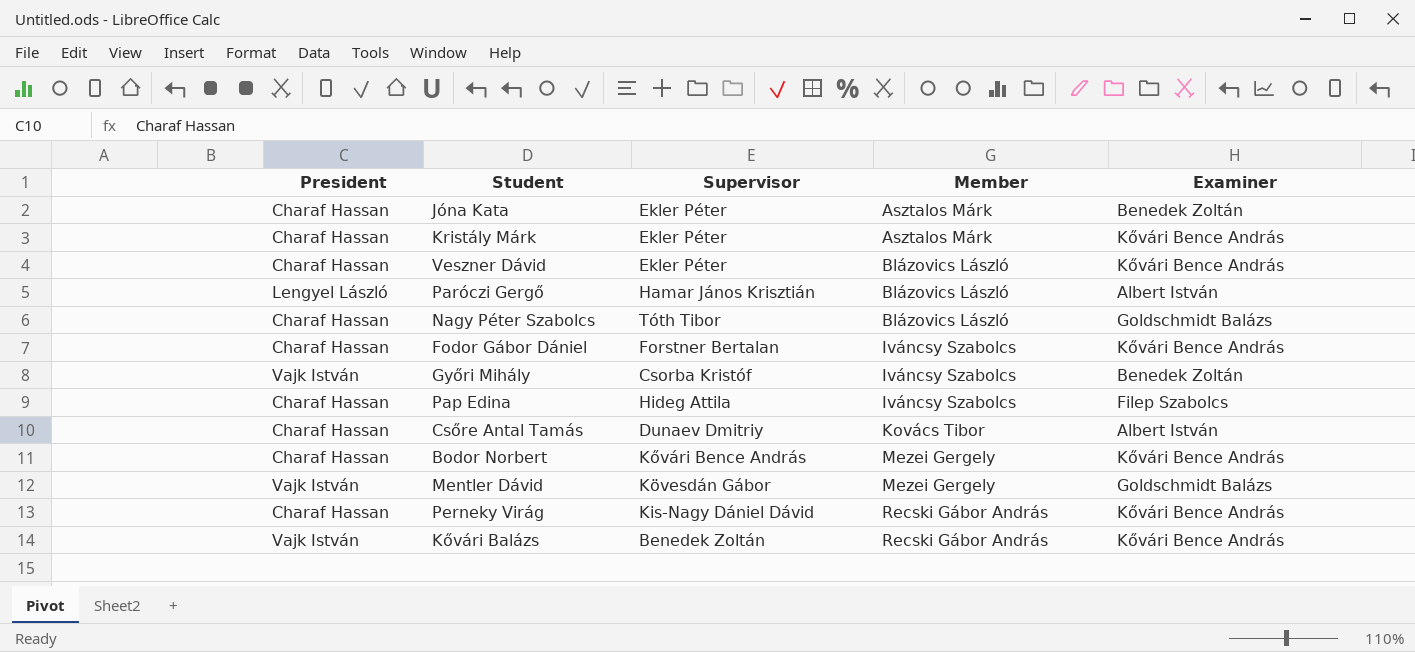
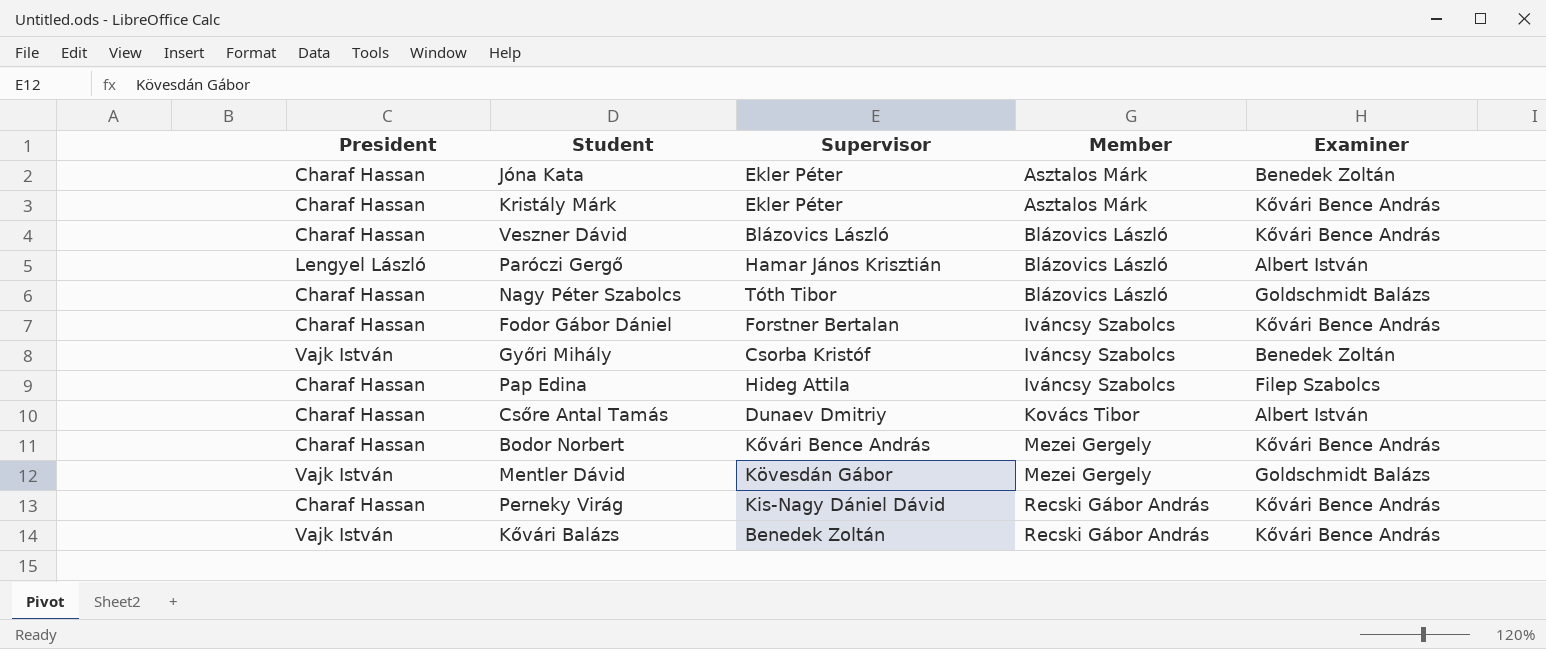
Veszner Dávid | Supervisor: Ekler Péter -> Blázovics László

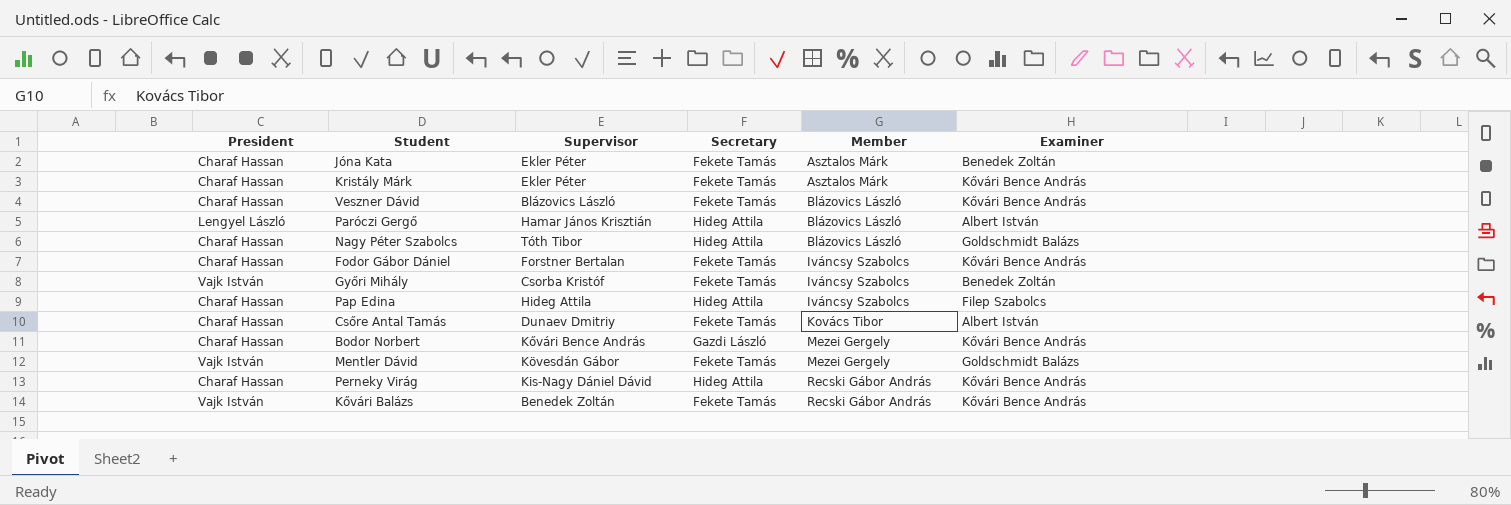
column Secretary | position: none -> 4

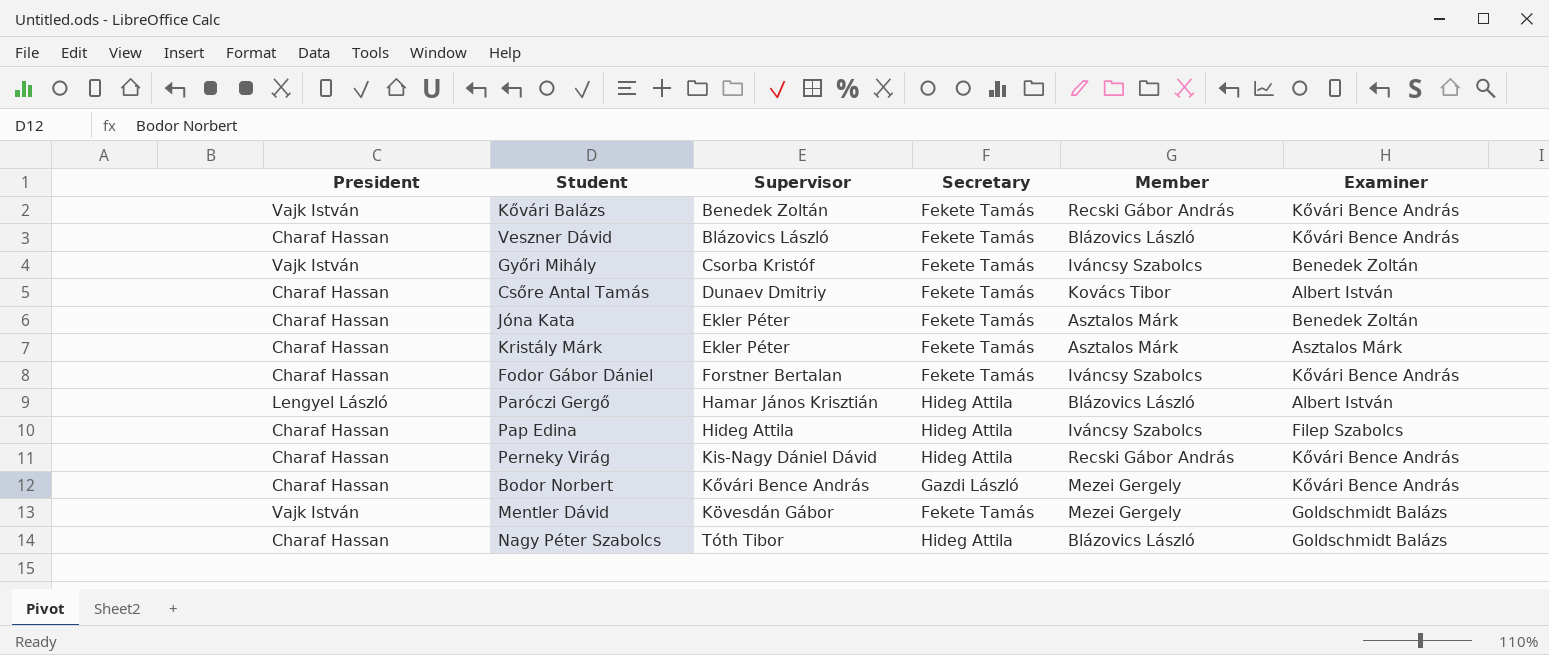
row order: Member ascending -> Supervisor ascending
Kristály Márk | Examiner: Kővári Bence András -> Asztalos Márk

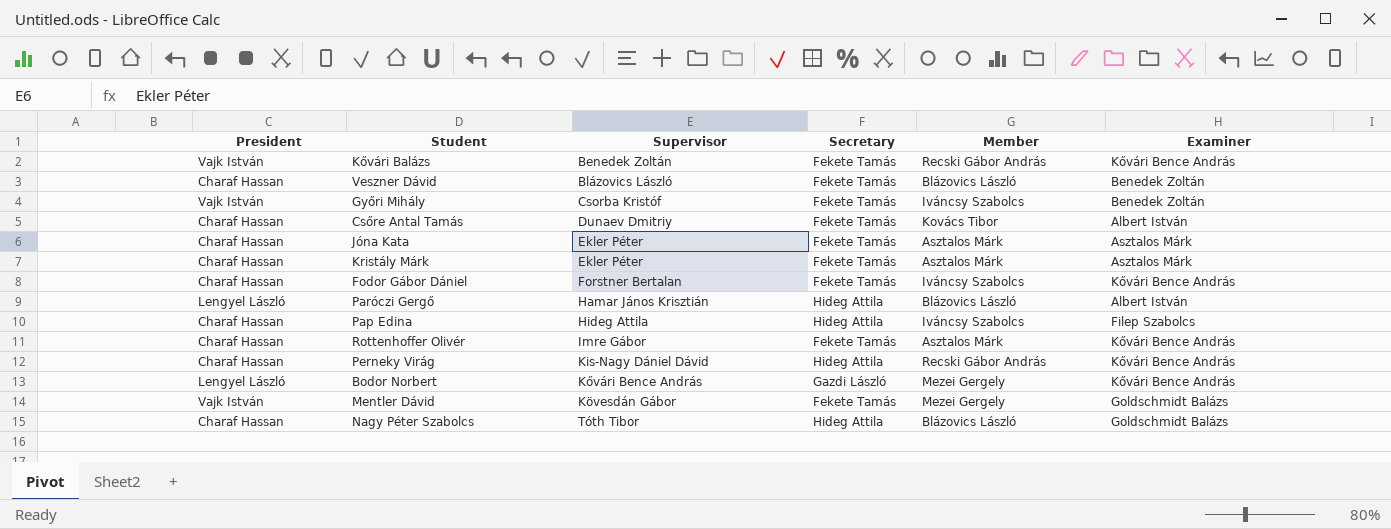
Veszner Dávid | Examiner: Kővári Bence András -> Benedek Zoltán
Jóna Kata | Examiner: Benedek Zoltán -> Asztalos Márk
row Rottenhoffer Olivér: none -> Charaf Hassan | Imre Gábor | Fekete Tamás | Asztalos Márk | Kővári Bence András
Bodor Norbert | President: Charaf Hassan -> Lengyel László

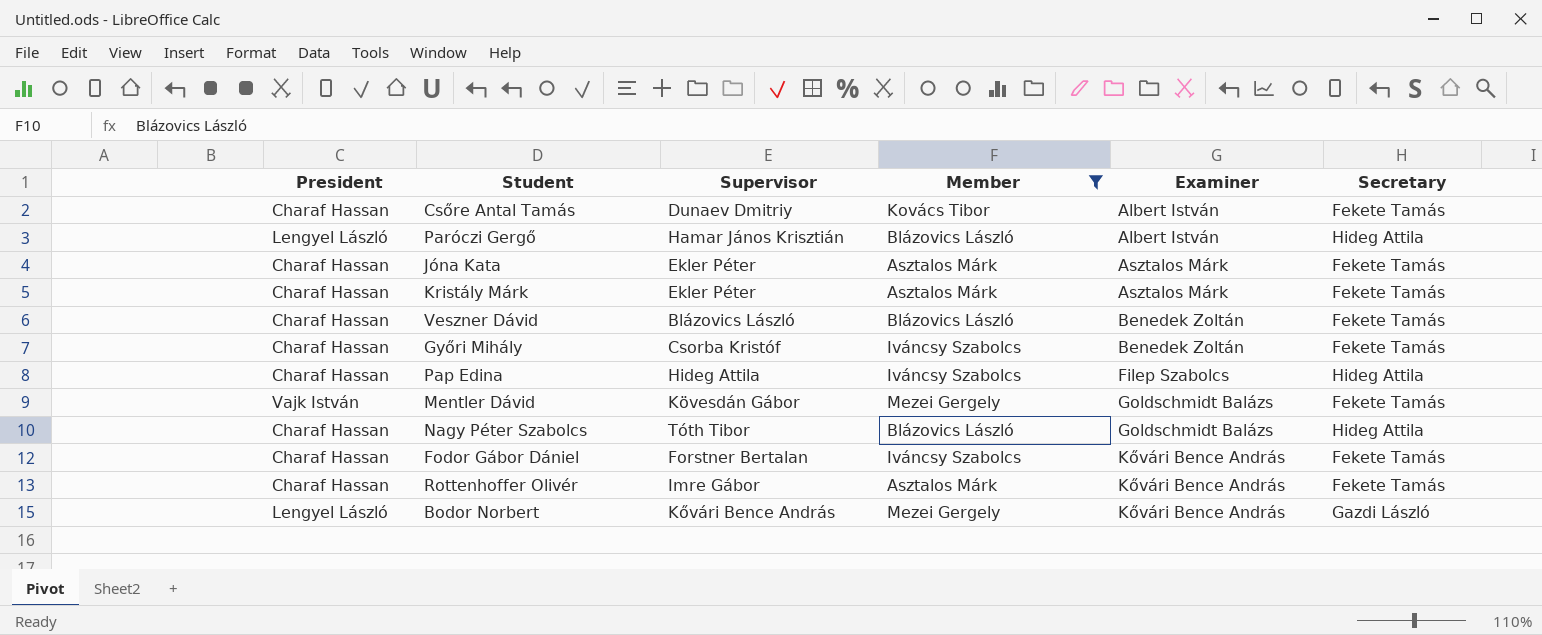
filter: none -> Member != Recski Gábor András
row order: Supervisor ascending -> Examiner ascending
column Secretary | position: 4 -> 6
Győri Mihály | President: Vajk István -> Charaf Hassan

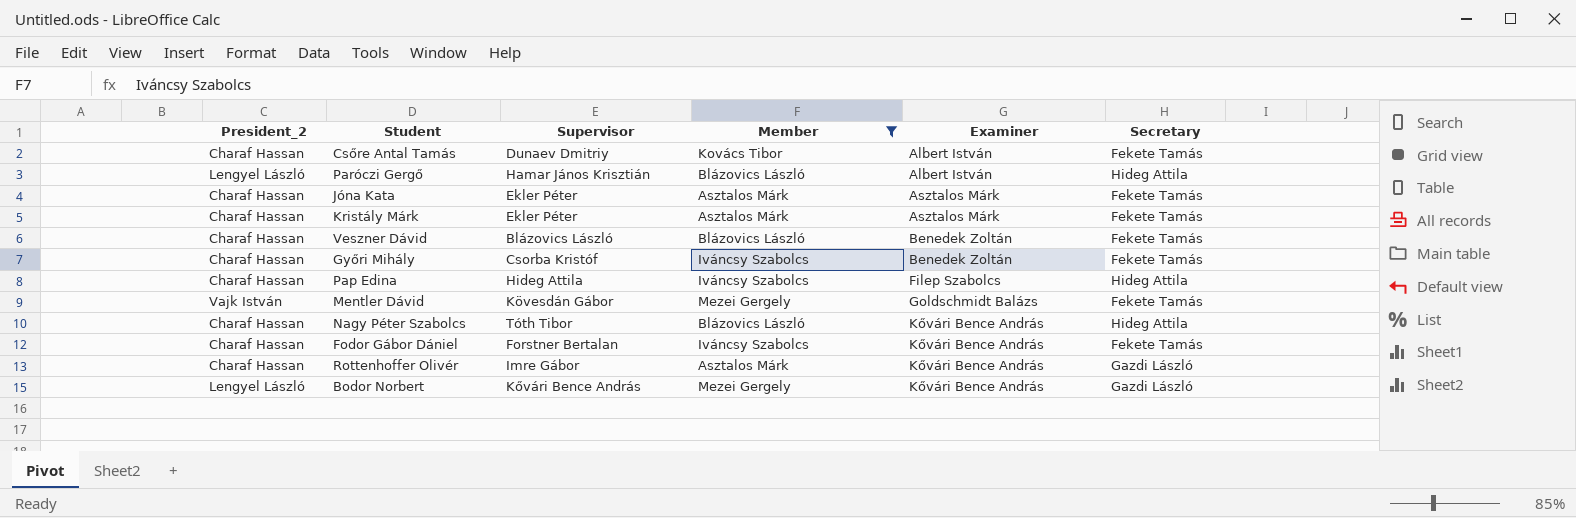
column name: President -> President_2
Nagy Péter Szabolcs | Examiner: Goldschmidt Balázs -> Kővári Bence András
Rottenhoffer Olivér | Secretary: Fekete Tamás -> Gazdi László

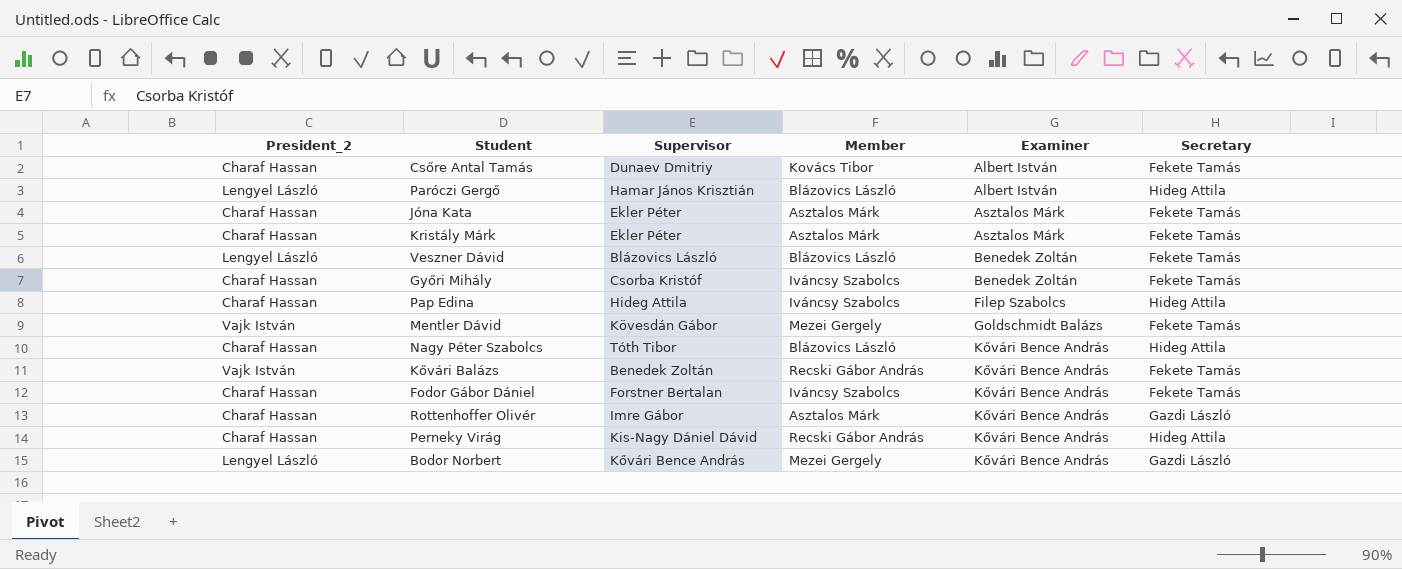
filter: Member != Recski Gábor András -> none
Veszner Dávid | President_2: Charaf Hassan -> Lengyel László

